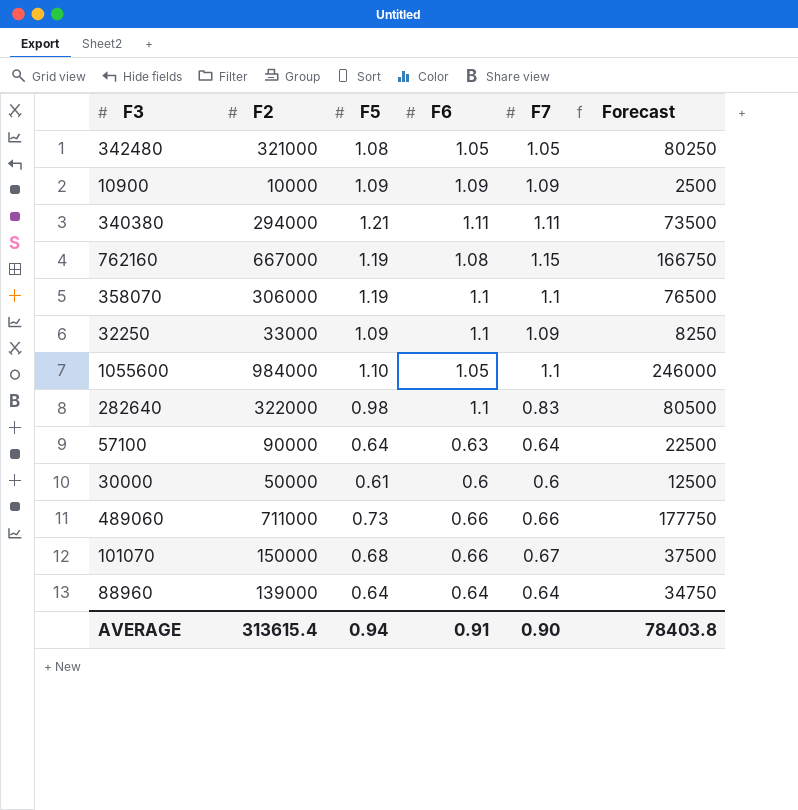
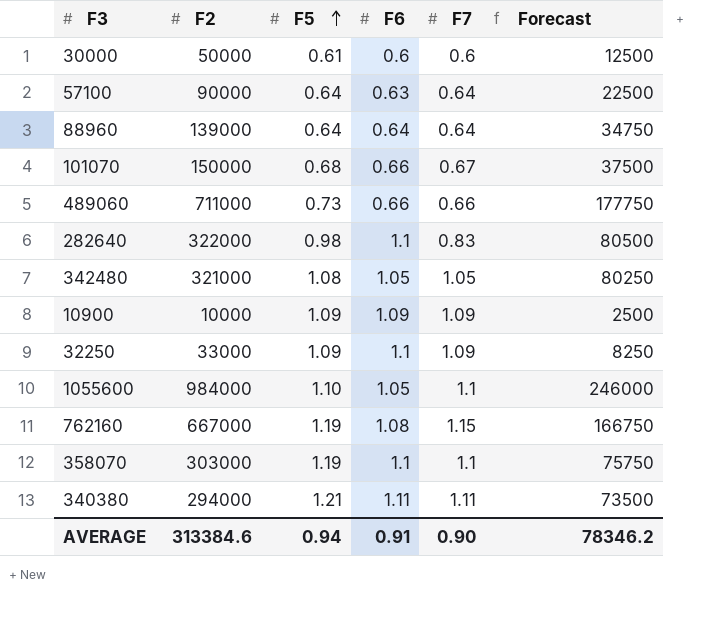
row order: none -> F5 ascending
358070 | F2: 306000 -> 303000
358070 | Forecast: 76500 -> 75750
AVERAGE | F2: 313615.4 -> 313384.6
AVERAGE | Forecast: 78403.8 -> 78346.2

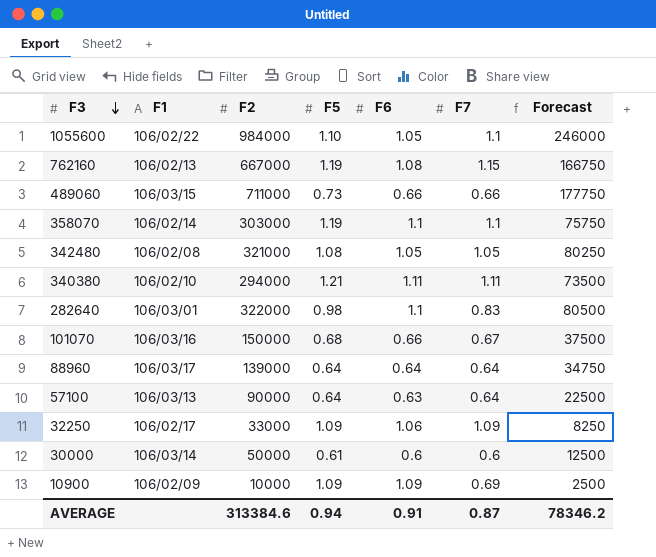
row order: F5 ascending -> F3 descending
column F1 | position: none -> 2
32250 | F6: 1.1 -> 1.06
10900 | F7: 1.09 -> 0.69
AVERAGE | F7: 0.90 -> 0.87

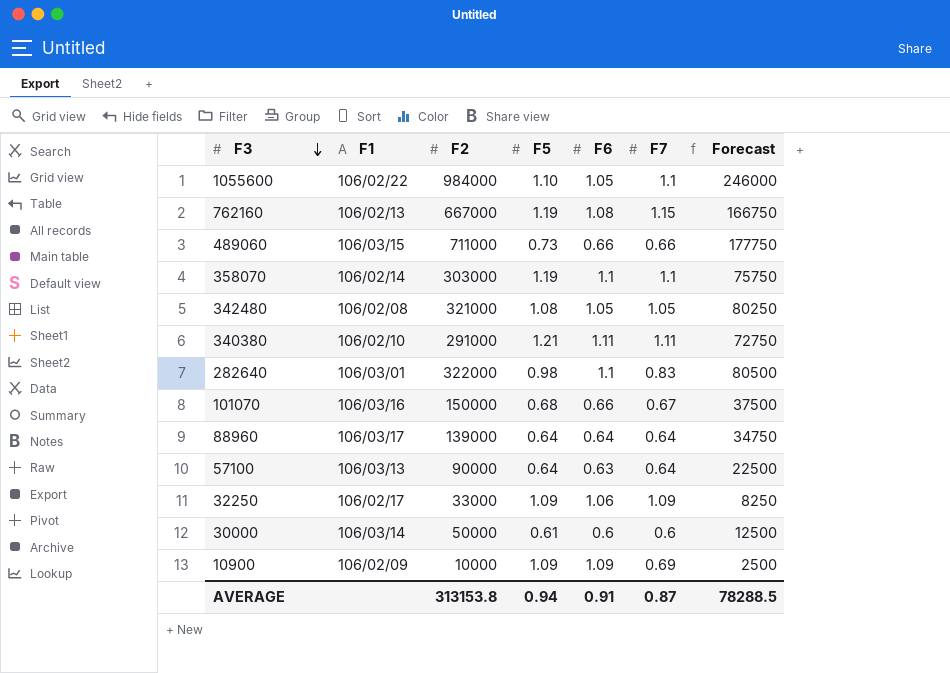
340380 | F2: 294000 -> 291000
340380 | Forecast: 73500 -> 72750
AVERAGE | F2: 313384.6 -> 313153.8
AVERAGE | Forecast: 78346.2 -> 78288.5

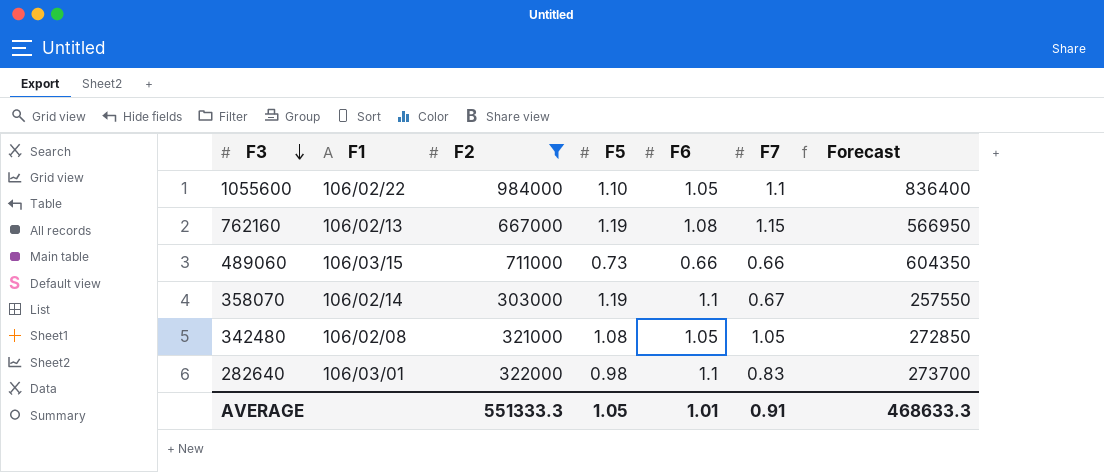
filter: none -> F2 >= 303000
column Forecast | formula: [F2] * 0.25 -> [F2] * 0.85
358070 | F7: 1.1 -> 0.67
AVERAGE | F2: 313153.8 -> 551333.3
AVERAGE | F5: 0.94 -> 1.05
AVERAGE | F6: 0.91 -> 1.01
AVERAGE | F7: 0.87 -> 0.91
AVERAGE | Forecast: 78288.5 -> 468633.3

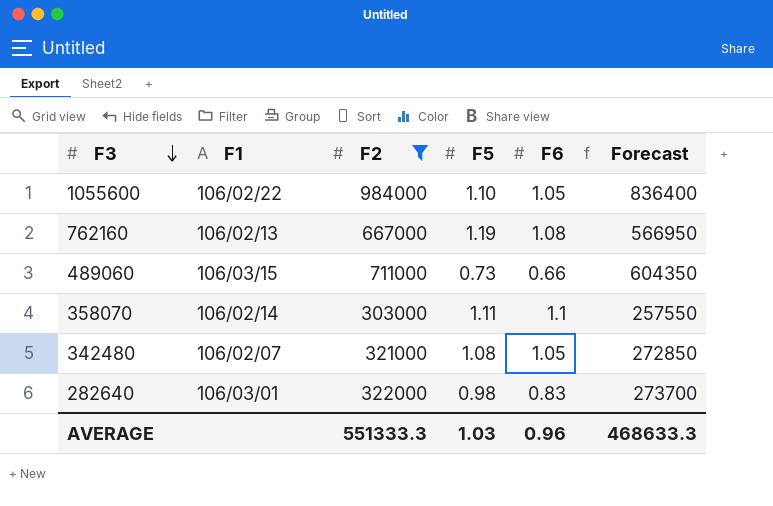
column F7 | position: 6 -> none
358070 | F5: 1.19 -> 1.11
342480 | F1: 106/02/08 -> 106/02/07
282640 | F6: 1.1 -> 0.83
AVERAGE | F5: 1.05 -> 1.03
AVERAGE | F6: 1.01 -> 0.96

